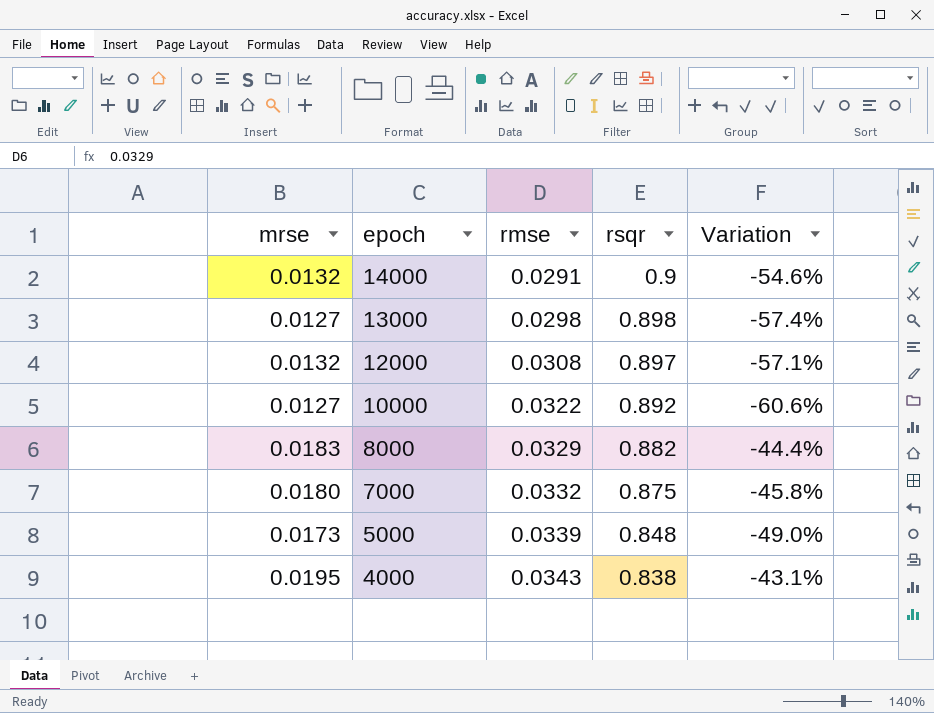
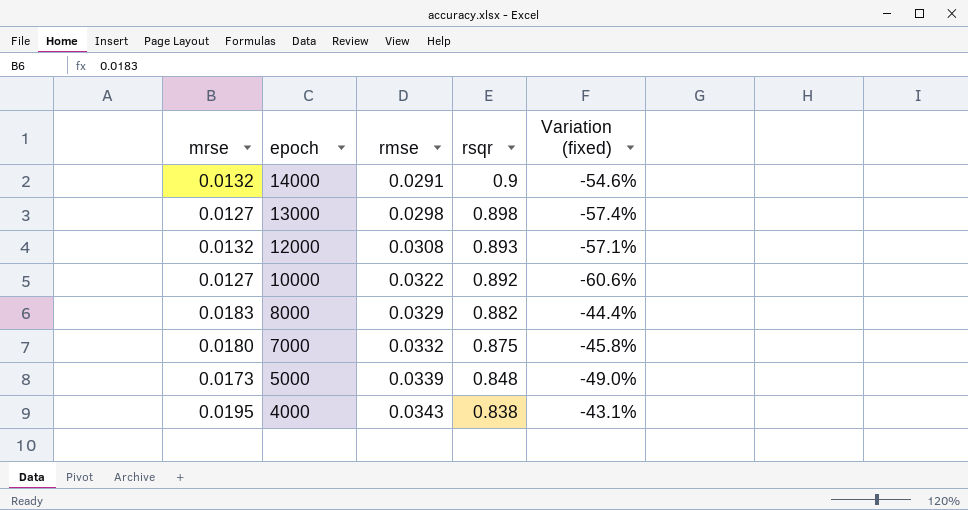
column name: Variation -> Variation (fixed)
12000 | rsqr: 0.897 -> 0.893

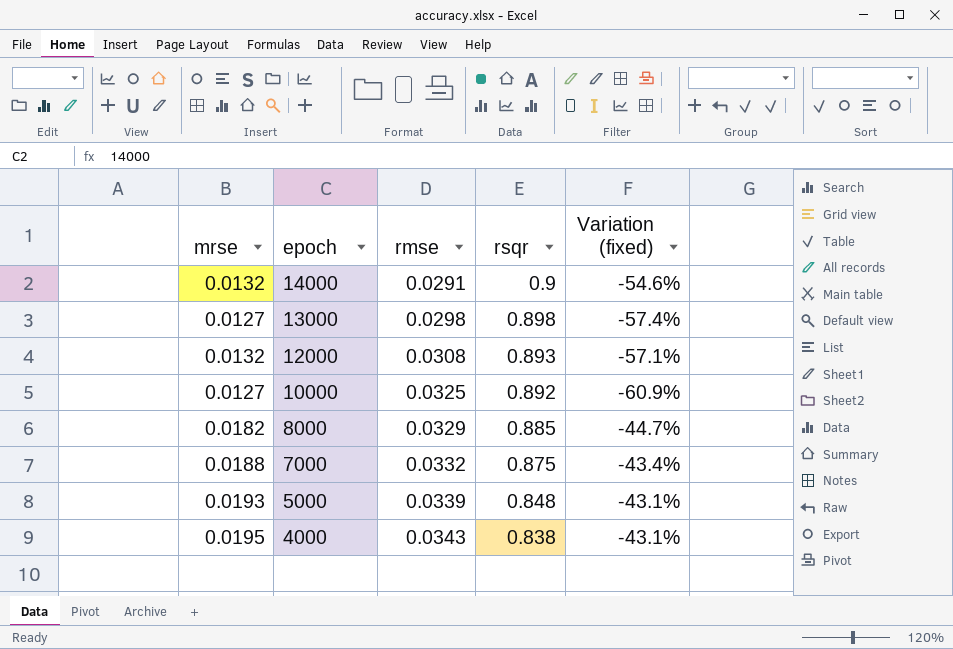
10000 | rmse: 0.0322 -> 0.0325
10000 | Variation (fixed): -60.6% -> -60.9%
8000 | mrse: 0.0183 -> 0.0182
8000 | rsqr: 0.882 -> 0.885
8000 | Variation (fixed): -44.4% -> -44.7%
7000 | mrse: 0.0180 -> 0.0188
7000 | Variation (fixed): -45.8% -> -43.4%
5000 | mrse: 0.0173 -> 0.0193
5000 | Variation (fixed): -49.0% -> -43.1%

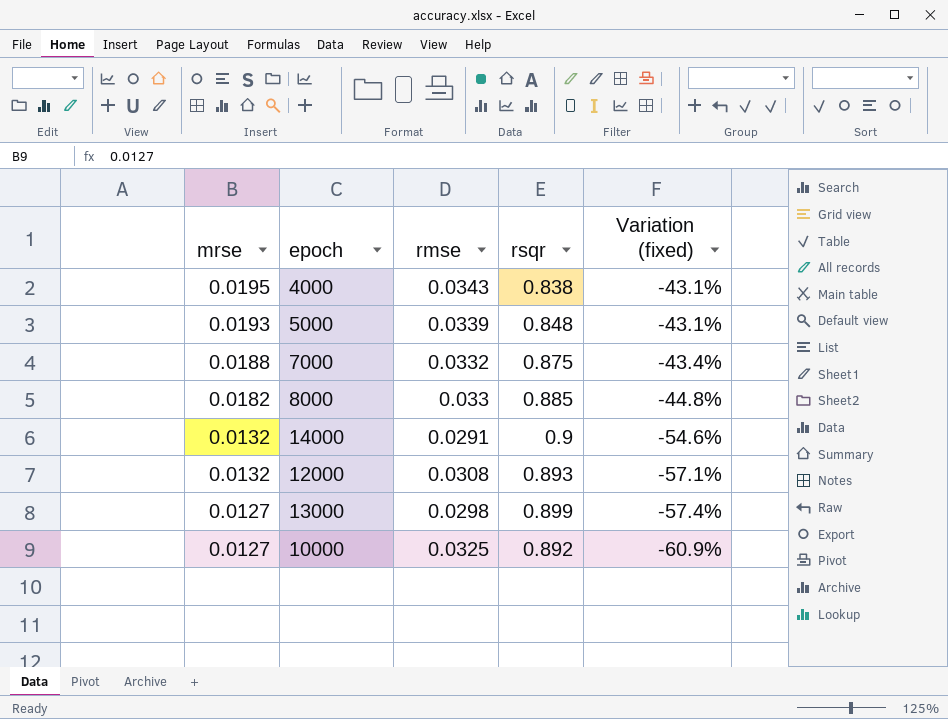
row order: epoch descending -> mrse descending
8000 | rmse: 0.0329 -> 0.033
8000 | Variation (fixed): -44.7% -> -44.8%
13000 | rsqr: 0.898 -> 0.899

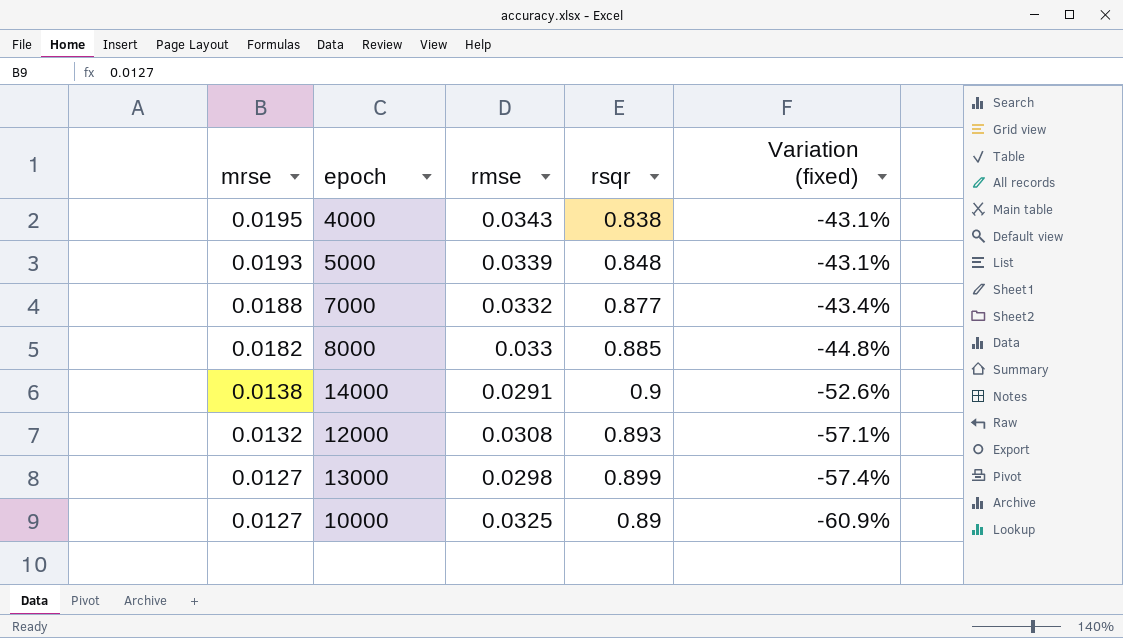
7000 | rsqr: 0.875 -> 0.877
14000 | mrse: 0.0132 -> 0.0138
14000 | Variation (fixed): -54.6% -> -52.6%
10000 | rsqr: 0.892 -> 0.89

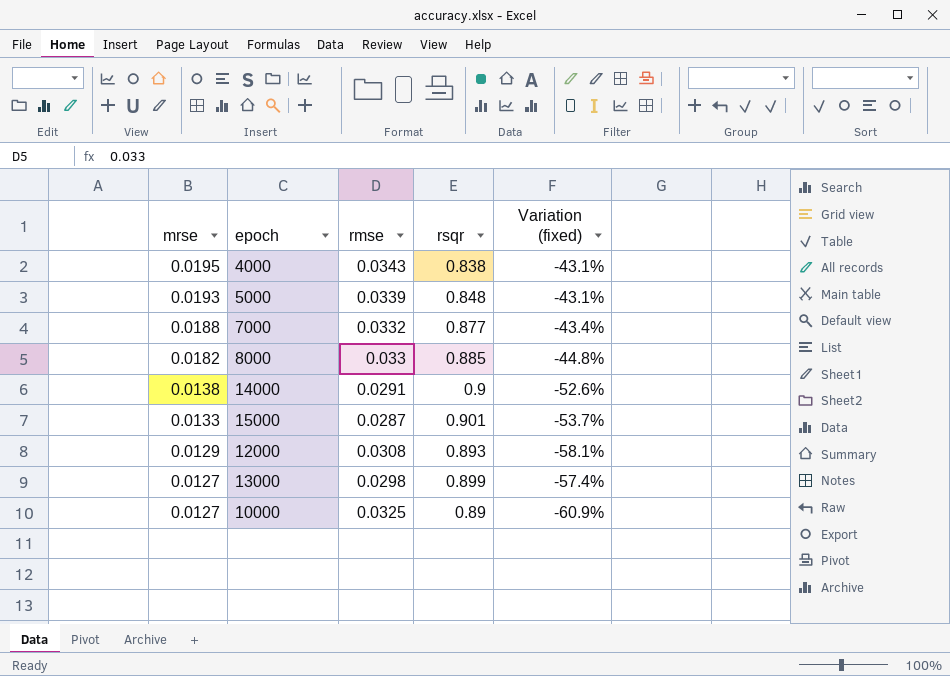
row 15000: none -> 0.0133 | 0.0287 | 0.901 | -53.7%
12000 | mrse: 0.0132 -> 0.0129
12000 | Variation (fixed): -57.1% -> -58.1%

